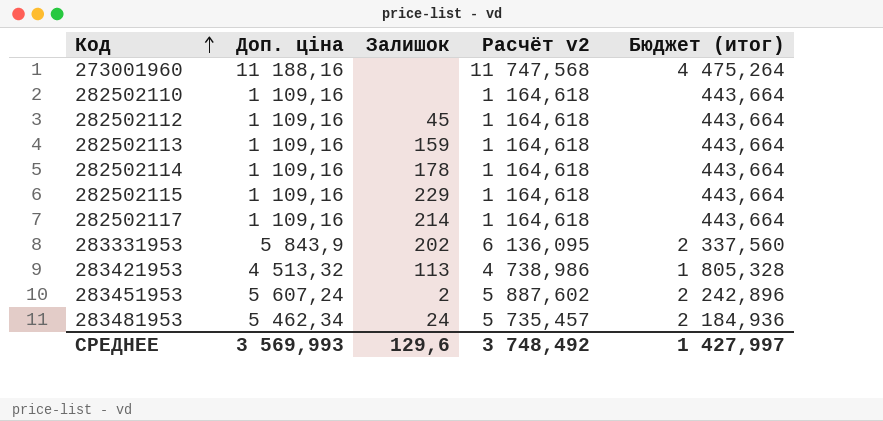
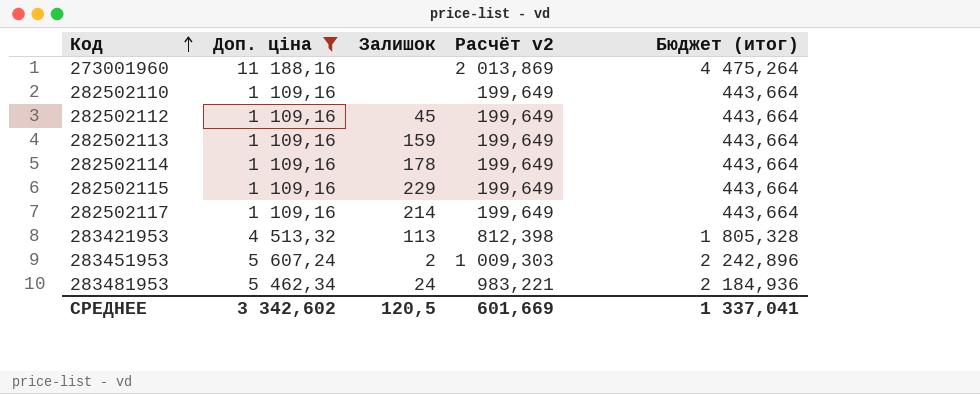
filter: none -> Доп. ціна != 5 843,9
column Расчёт v2 | formula: [Доп. ціна] * 1,05 -> [Доп. ціна] * 0,18
СРЕДНЕЕ | Доп. ціна: 3 569,993 -> 3 342,602
СРЕДНЕЕ | Залишок: 129,6 -> 120,5
СРЕДНЕЕ | Расчёт v2: 3 748,492 -> 601,669
СРЕДНЕЕ | Бюджет (итог): 1 427,997 -> 1 337,041

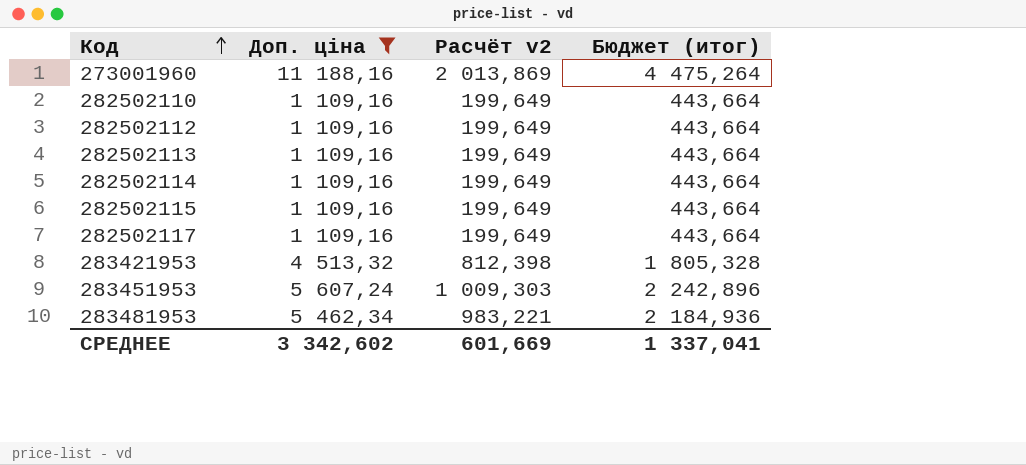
column Залишок | position: 3 -> none

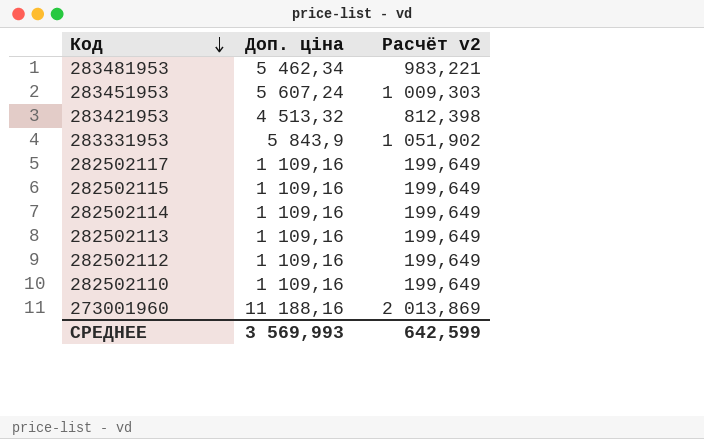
filter: Доп. ціна != 5 843,9 -> none
row order: Код ascending -> Код descending
column Бюджет (итог) | formula: [Доп. ціна] * 0,4 -> none
СРЕДНЕЕ | Доп. ціна: 3 342,602 -> 3 569,993
СРЕДНЕЕ | Расчёт v2: 601,669 -> 642,599

